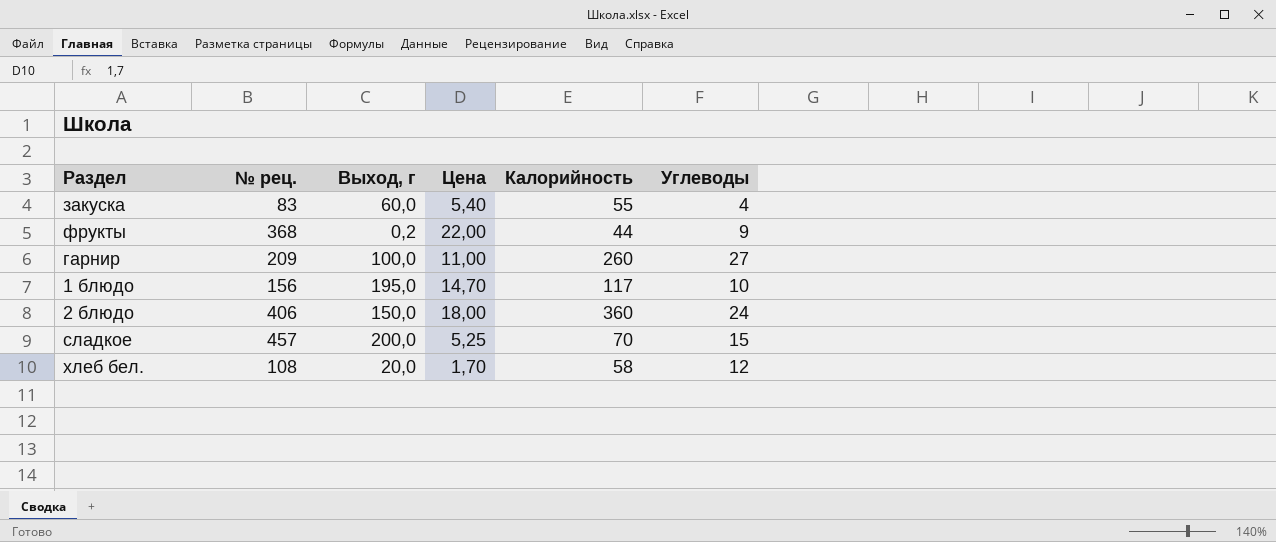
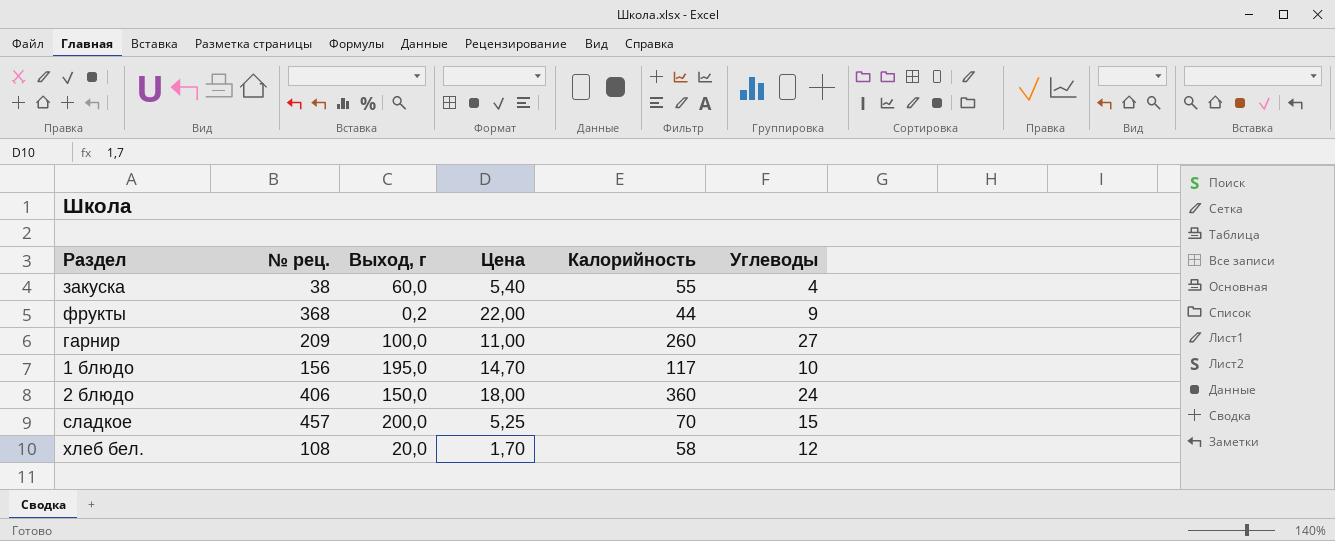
закуска | № рец.: 83 -> 38

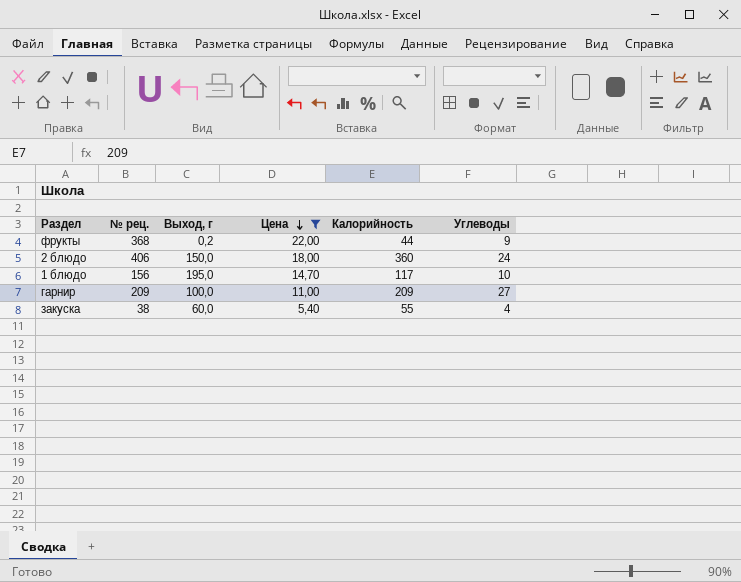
filter: none -> Цена >= 5,40
row order: none -> Цена descending
гарнир | Калорийность: 260 -> 209

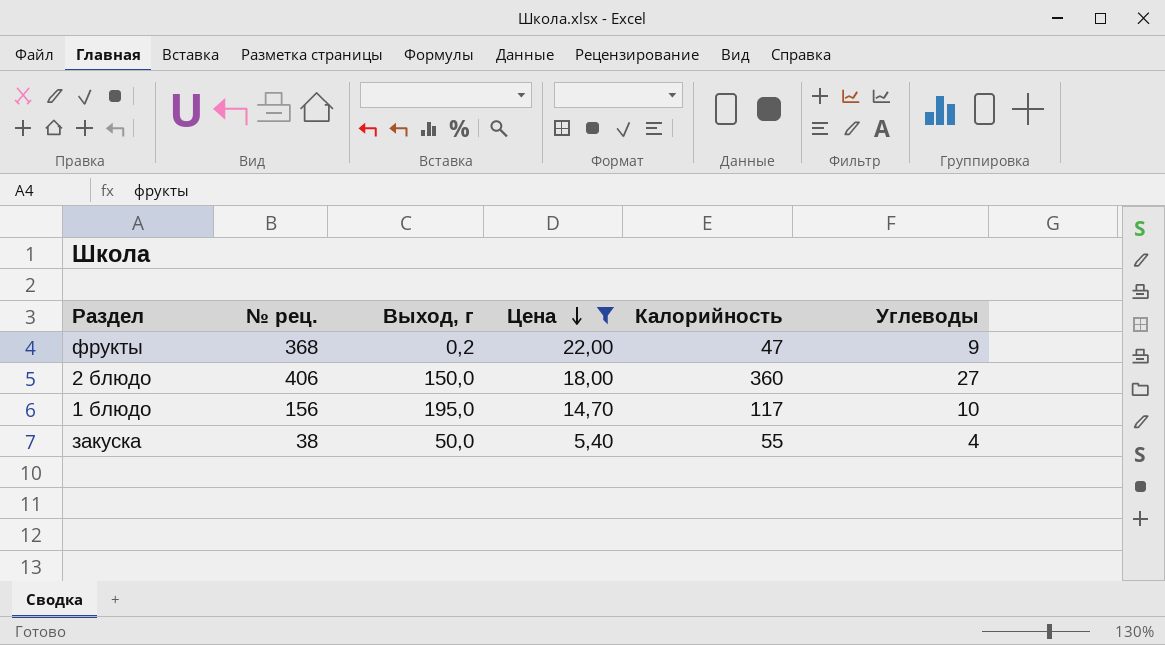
row гарнир: 209 | 100,0 | 11,00 | 209 | 27 -> none
фрукты | Калорийность: 44 -> 47
2 блюдо | Углеводы: 24 -> 27
закуска | Выход, г: 60,0 -> 50,0

